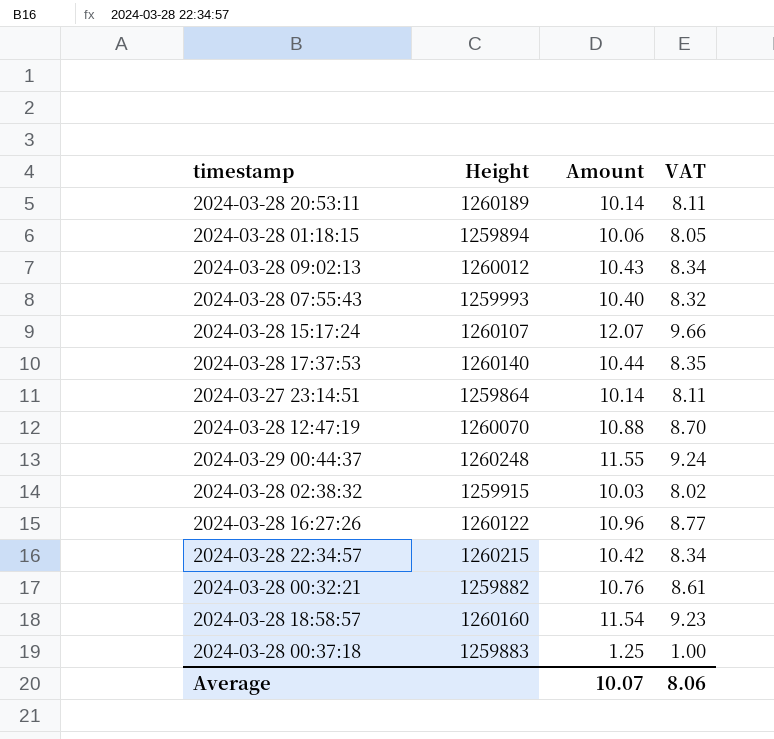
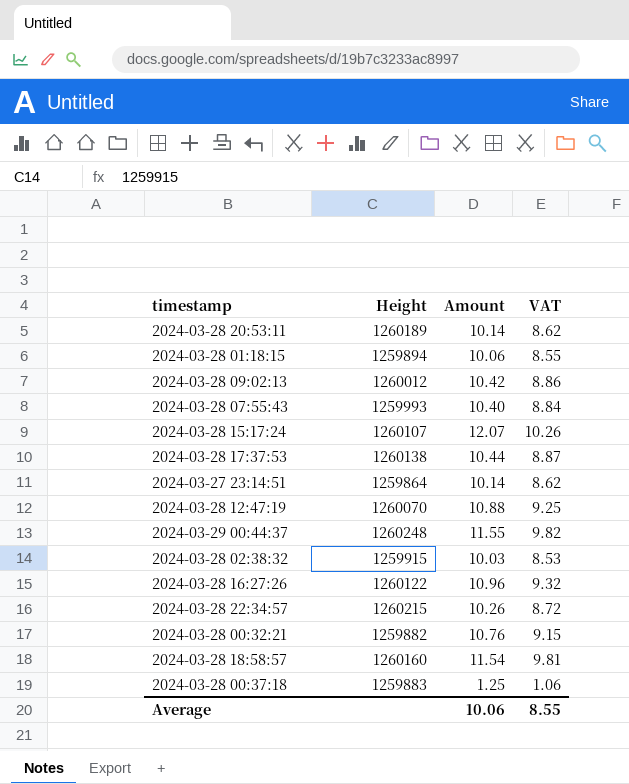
column VAT | formula: [Amount] * 0.8 -> [Amount] * 0.85
2024-03-28 09:02:13 | Amount: 10.43 -> 10.42
2024-03-28 17:37:53 | Height: 1260140 -> 1260138
2024-03-28 22:34:57 | Amount: 10.42 -> 10.26
Average | Amount: 10.07 -> 10.06
Average | VAT: 8.06 -> 8.55

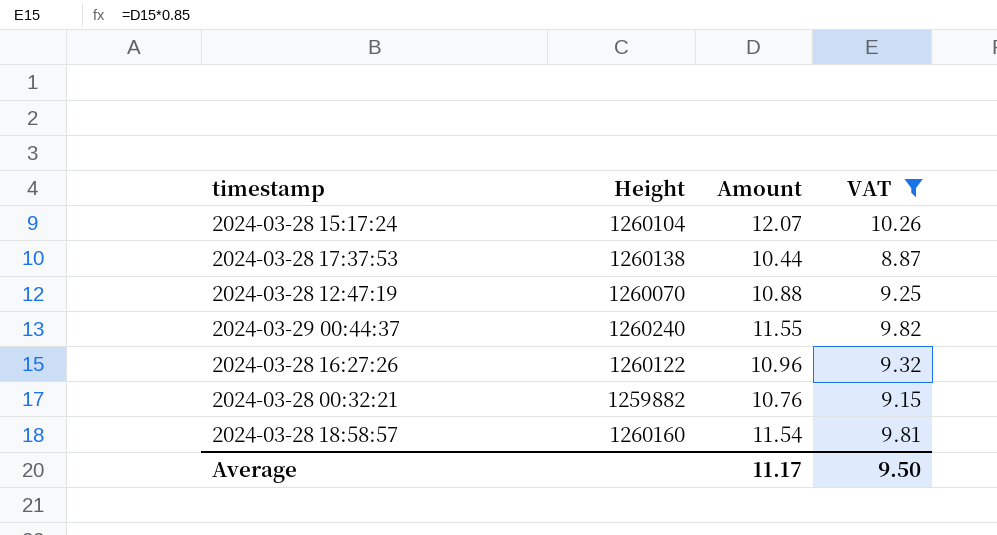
filter: none -> VAT >= 8.87
2024-03-28 15:17:24 | Height: 1260107 -> 1260104
2024-03-29 00:44:37 | Height: 1260248 -> 1260240
Average | Amount: 10.06 -> 11.17
Average | VAT: 8.55 -> 9.50

